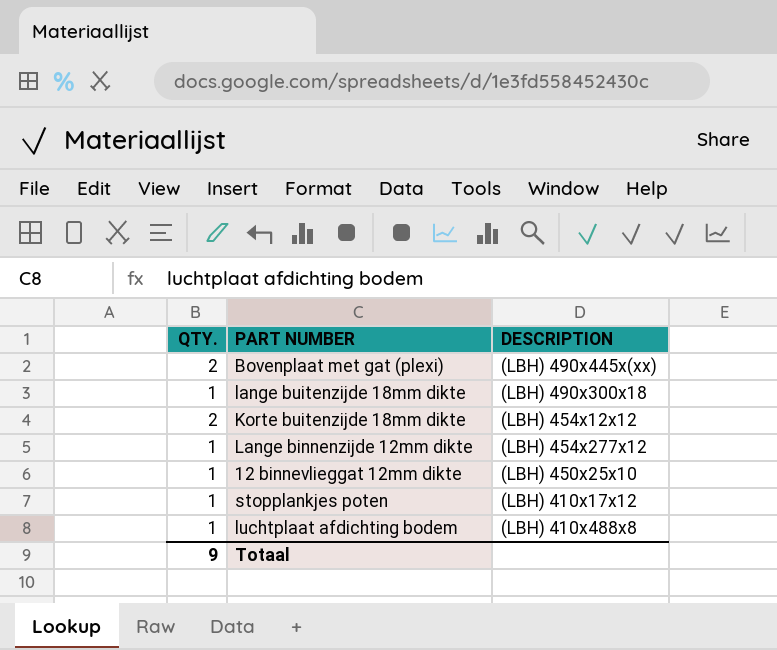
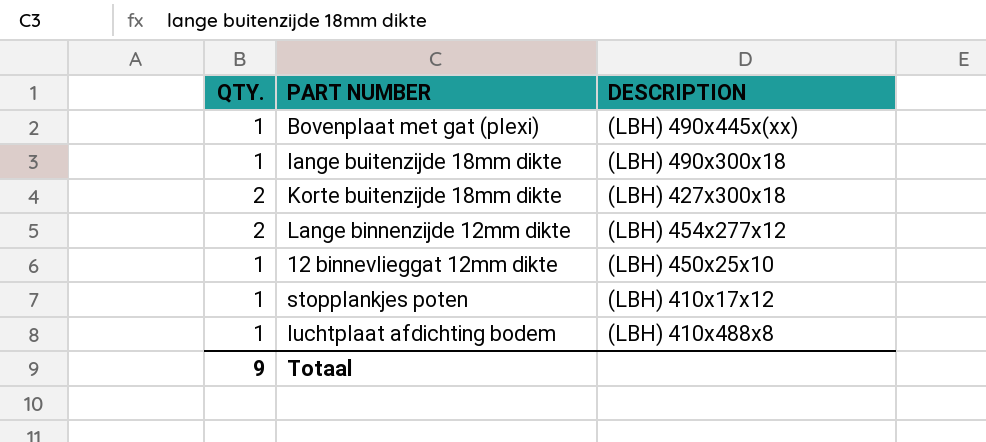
Bovenplaat met gat (plexi) | QTY.: 2 -> 1
Korte buitenzijde 18mm dikte | DESCRIPTION: (LBH) 454x12x12 -> (LBH) 427x300x18
Lange binnenzijde 12mm dikte | QTY.: 1 -> 2

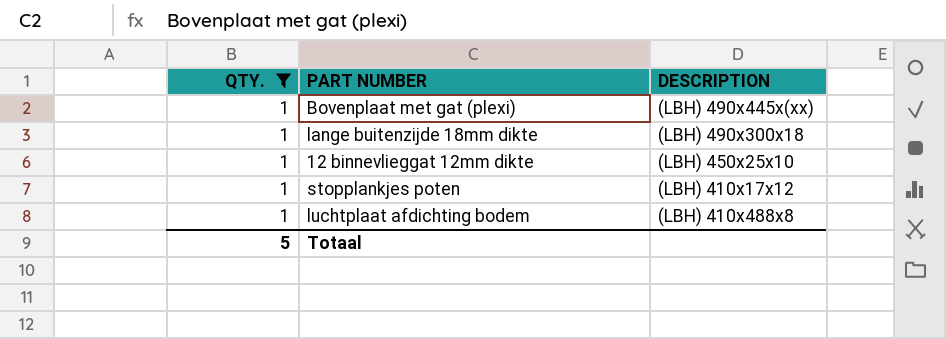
filter: none -> QTY. = 1
Totaal | QTY.: 9 -> 5

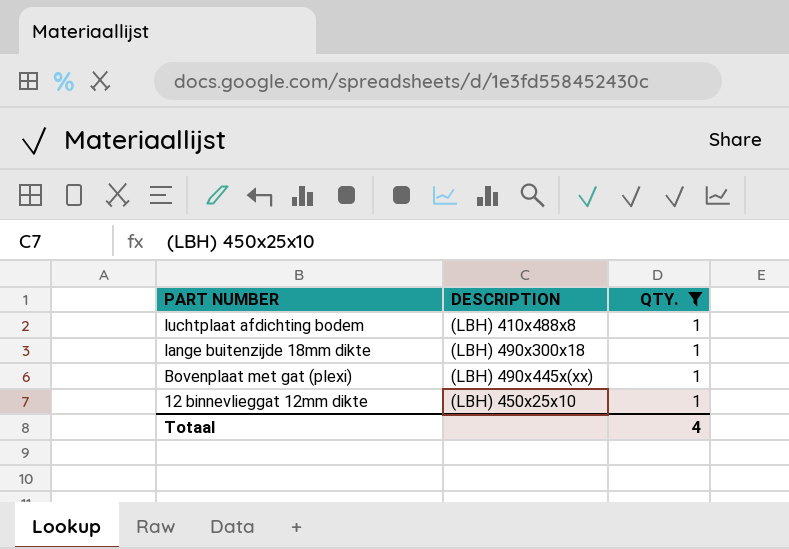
row order: none -> PART NUMBER descending
column QTY. | position: 1 -> 3
row stopplankjes poten: 1 | (LBH) 410x17x12 -> none
Totaal | QTY.: 5 -> 4

